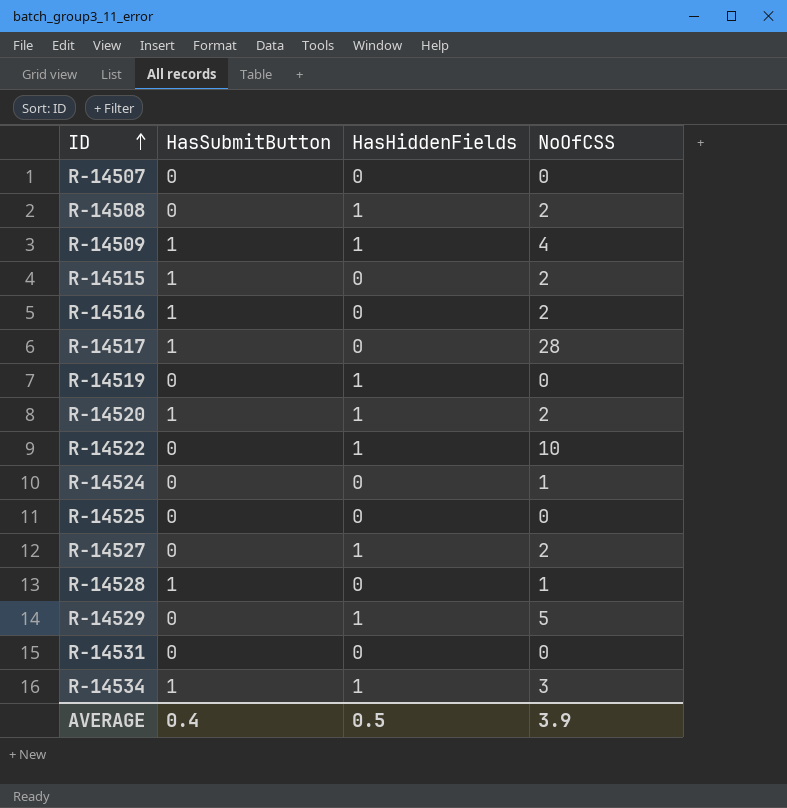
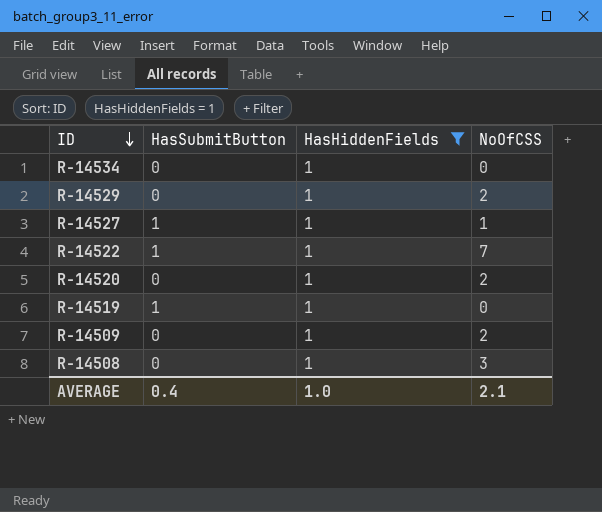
filter: none -> HasHiddenFields = 1
row order: ID ascending -> ID descending
R-14534 | HasSubmitButton: 1 -> 0
R-14534 | NoOfCSS: 3 -> 0
R-14529 | NoOfCSS: 5 -> 2
R-14527 | HasSubmitButton: 0 -> 1
R-14527 | NoOfCSS: 2 -> 1
R-14522 | HasSubmitButton: 0 -> 1
R-14522 | NoOfCSS: 10 -> 7
R-14520 | HasSubmitButton: 1 -> 0
R-14519 | HasSubmitButton: 0 -> 1
R-14509 | HasSubmitButton: 1 -> 0
R-14509 | NoOfCSS: 4 -> 2
R-14508 | NoOfCSS: 2 -> 3
AVERAGE | HasHiddenFields: 0.5 -> 1.0
AVERAGE | NoOfCSS: 3.9 -> 2.1

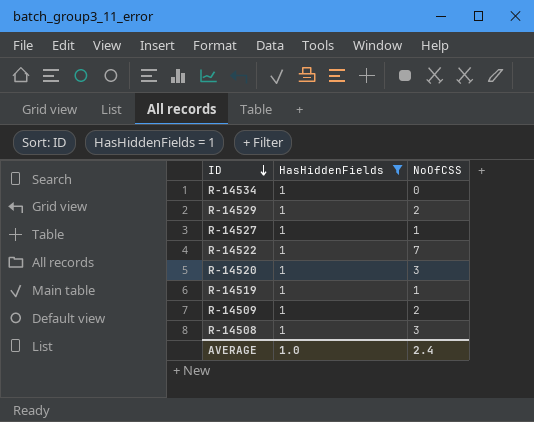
column HasSubmitButton | position: 2 -> none
R-14520 | NoOfCSS: 2 -> 3
R-14519 | NoOfCSS: 0 -> 1
AVERAGE | NoOfCSS: 2.1 -> 2.4

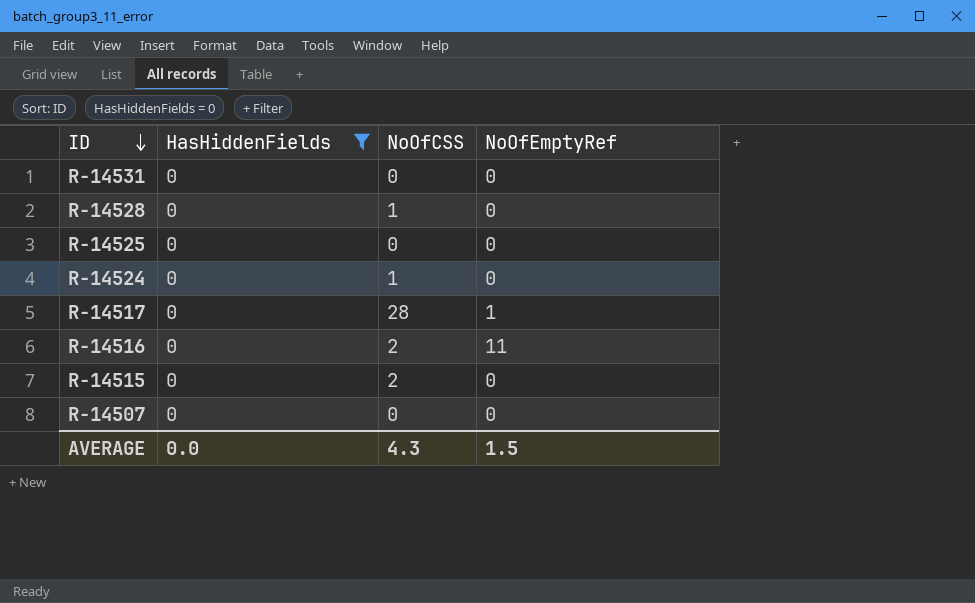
filter: HasHiddenFields = 1 -> HasHiddenFields = 0
column NoOfEmptyRef | position: none -> 4
AVERAGE | HasHiddenFields: 1.0 -> 0.0
AVERAGE | NoOfCSS: 2.4 -> 4.3

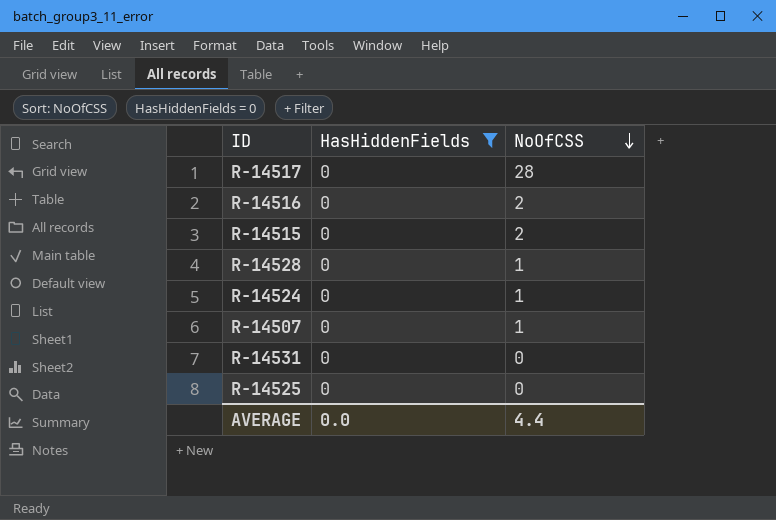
row order: ID descending -> NoOfCSS descending
column NoOfEmptyRef | position: 4 -> none
R-14507 | NoOfCSS: 0 -> 1
AVERAGE | NoOfCSS: 4.3 -> 4.4

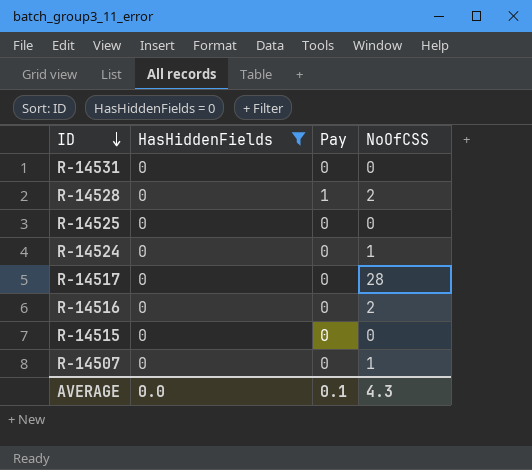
row order: NoOfCSS descending -> ID descending
column Pay | position: none -> 3
R-14528 | NoOfCSS: 1 -> 2
R-14515 | NoOfCSS: 2 -> 0
AVERAGE | NoOfCSS: 4.4 -> 4.3

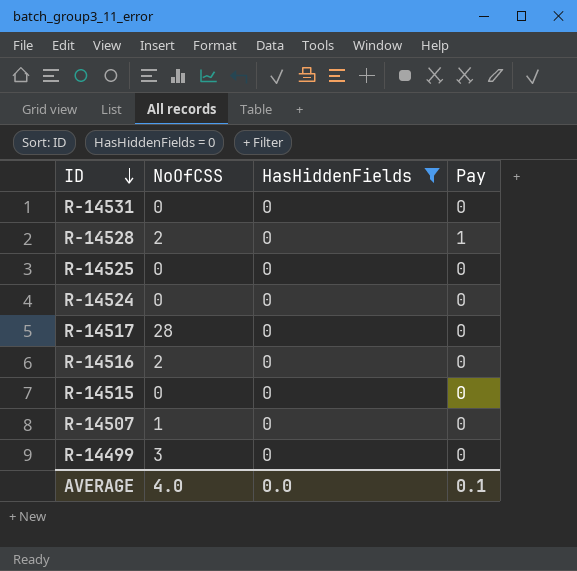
column NoOfCSS | position: 4 -> 2
R-14524 | NoOfCSS: 1 -> 0
row R-14499: none -> 3 | 0 | 0
AVERAGE | NoOfCSS: 4.3 -> 4.0

